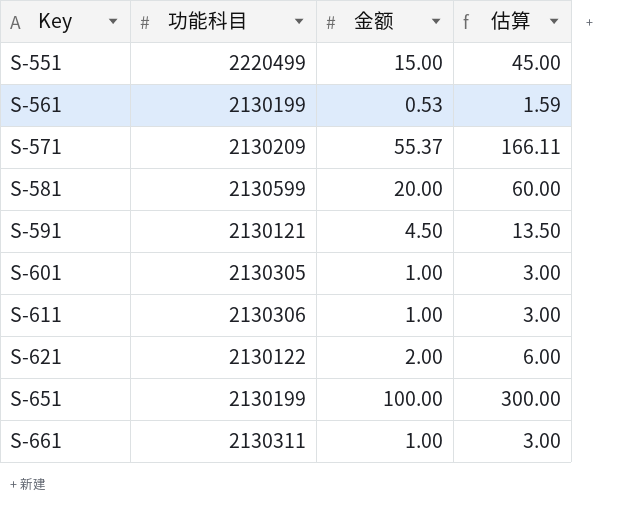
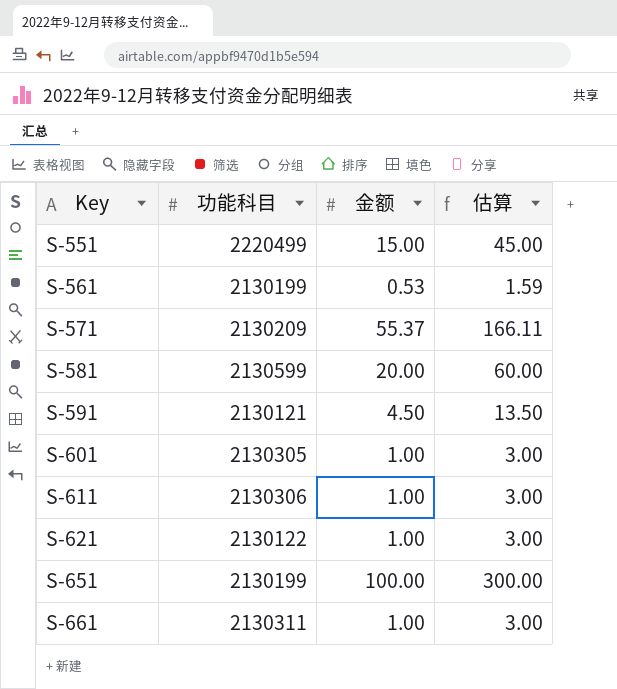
S-621 | 金额: 2.00 -> 1.00
S-621 | 估算: 6.00 -> 3.00

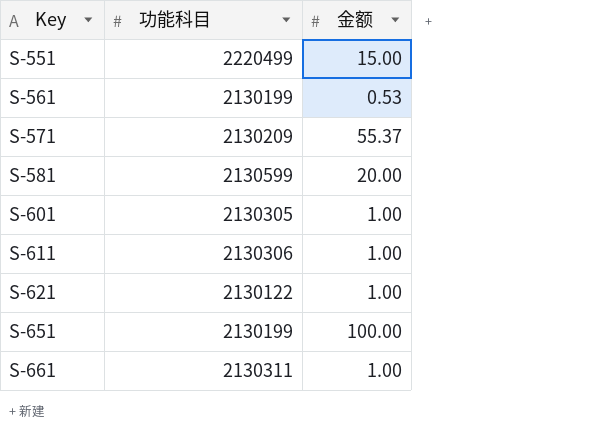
column 估算 | formula: [金额] * 3 -> none
row S-591: 2130121 | 4.50 | 13.50 -> none

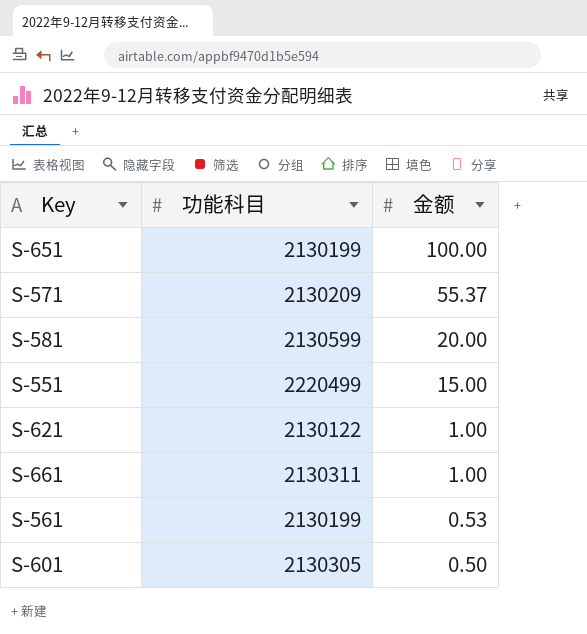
row order: Key ascending -> 金额 descending
row S-611: 2130306 | 1.00 -> none
S-601 | 金额: 1.00 -> 0.50

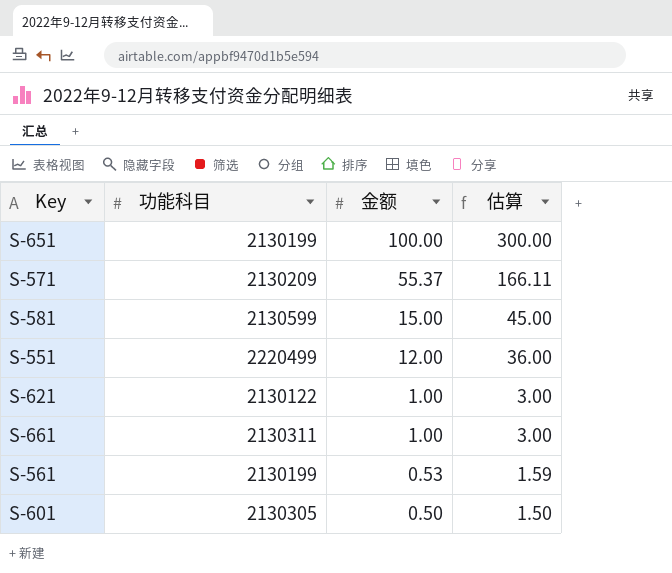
column 估算 | formula: none -> [金额] * 3
S-581 | 金额: 20.00 -> 15.00
S-551 | 金额: 15.00 -> 12.00

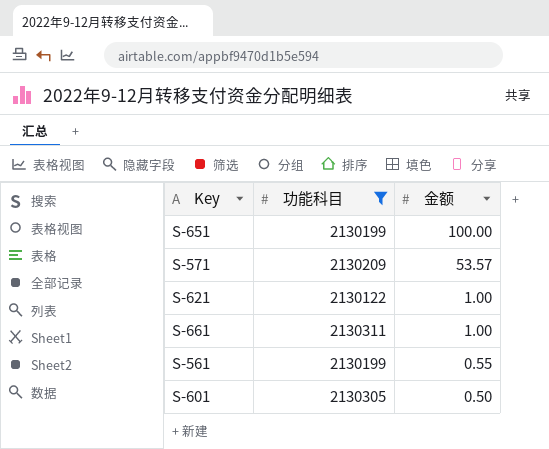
filter: none -> 功能科目 <= 2130311
column 估算 | formula: [金额] * 3 -> none
S-571 | 金额: 55.37 -> 53.57
S-561 | 金额: 0.53 -> 0.55

